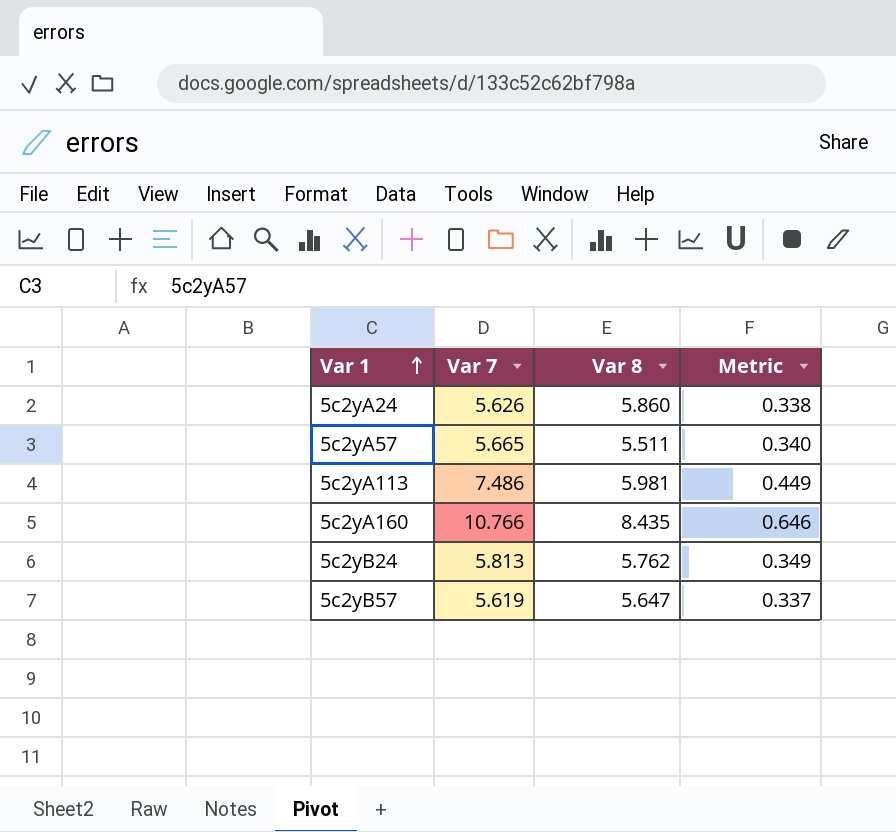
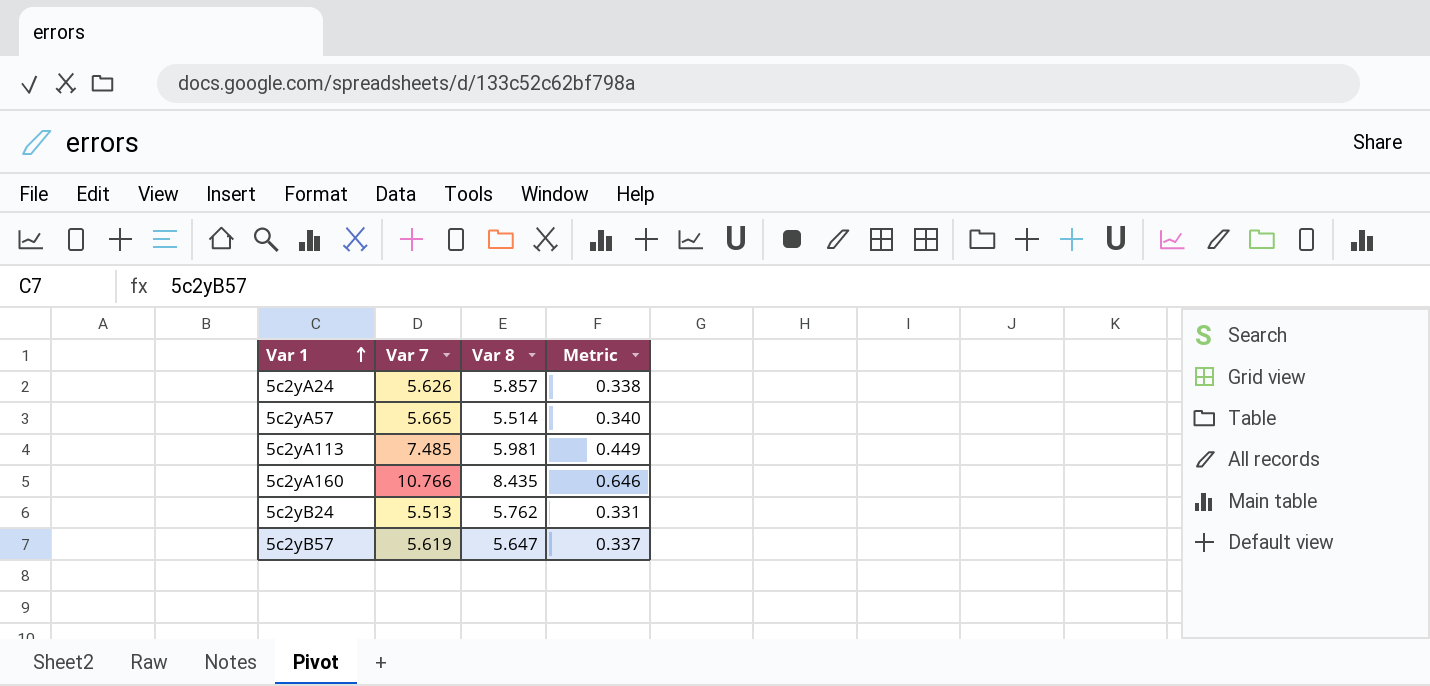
5c2yA24 | Var 8: 5.860 -> 5.857
5c2yA57 | Var 8: 5.511 -> 5.514
5c2yA113 | Var 7: 7.486 -> 7.485
5c2yB24 | Var 7: 5.813 -> 5.513
5c2yB24 | Metric: 0.349 -> 0.331

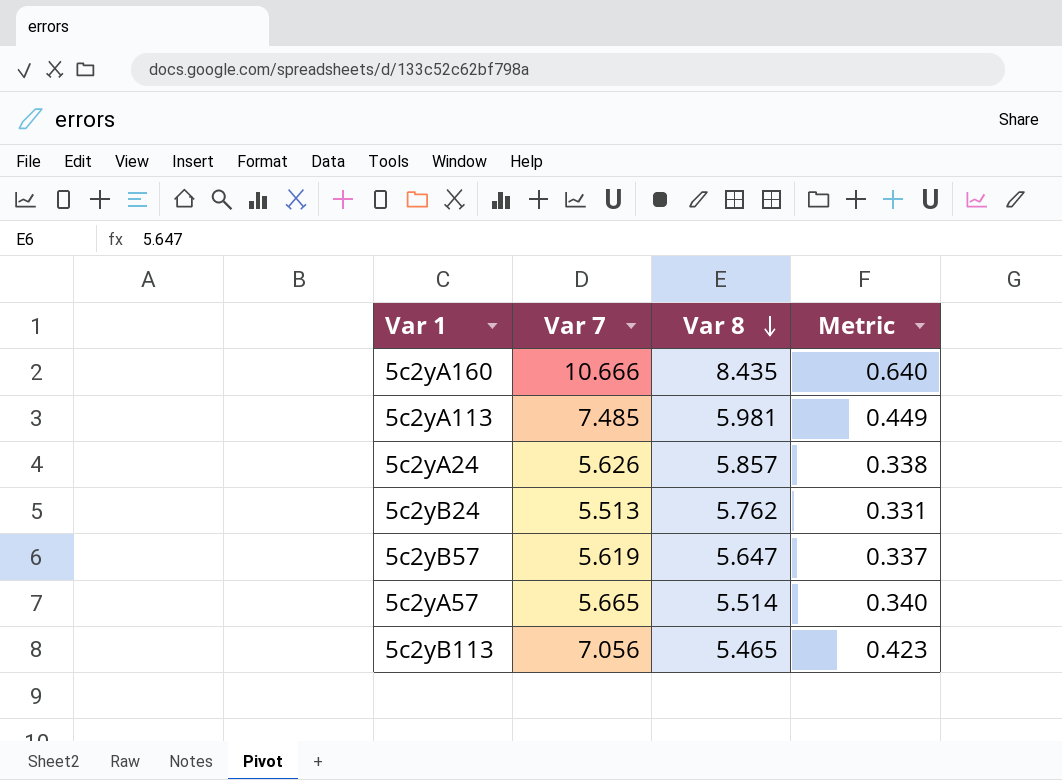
row order: Var 1 ascending -> Var 8 descending
5c2yA160 | Var 7: 10.766 -> 10.666
5c2yA160 | Metric: 0.646 -> 0.640
row 5c2yB113: none -> 7.056 | 5.465 | 0.423

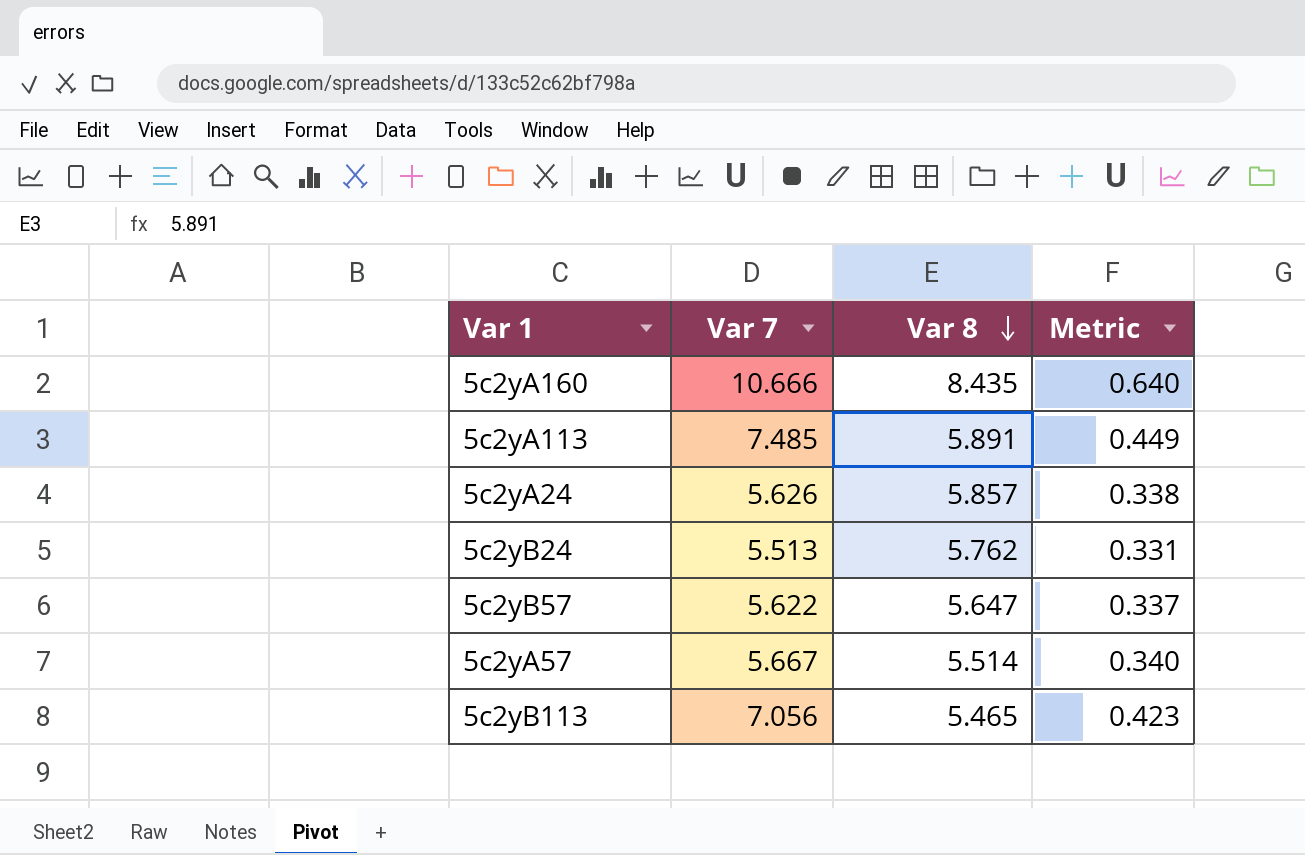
5c2yA113 | Var 8: 5.981 -> 5.891
5c2yB57 | Var 7: 5.619 -> 5.622
5c2yA57 | Var 7: 5.665 -> 5.667

